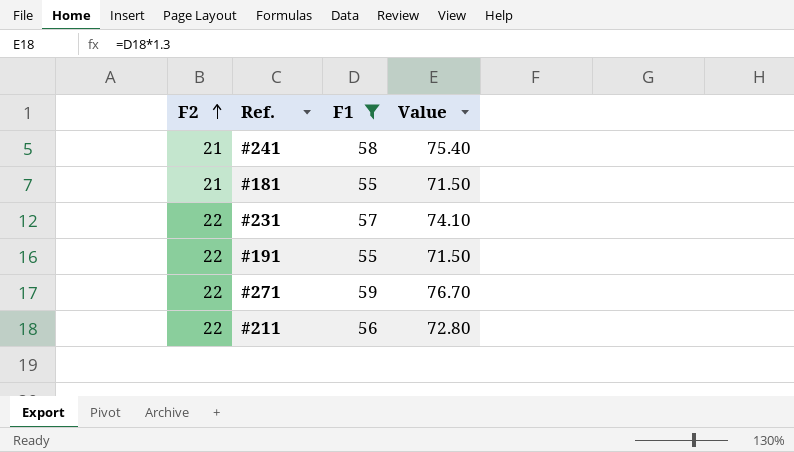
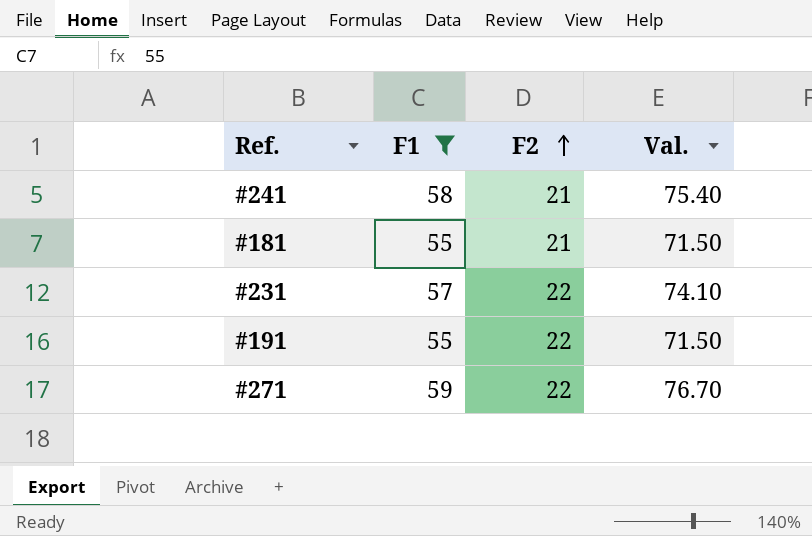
column F2 | position: 1 -> 3
column name: Value -> Val.
row #211: 22 | 56 | 72.80 -> none

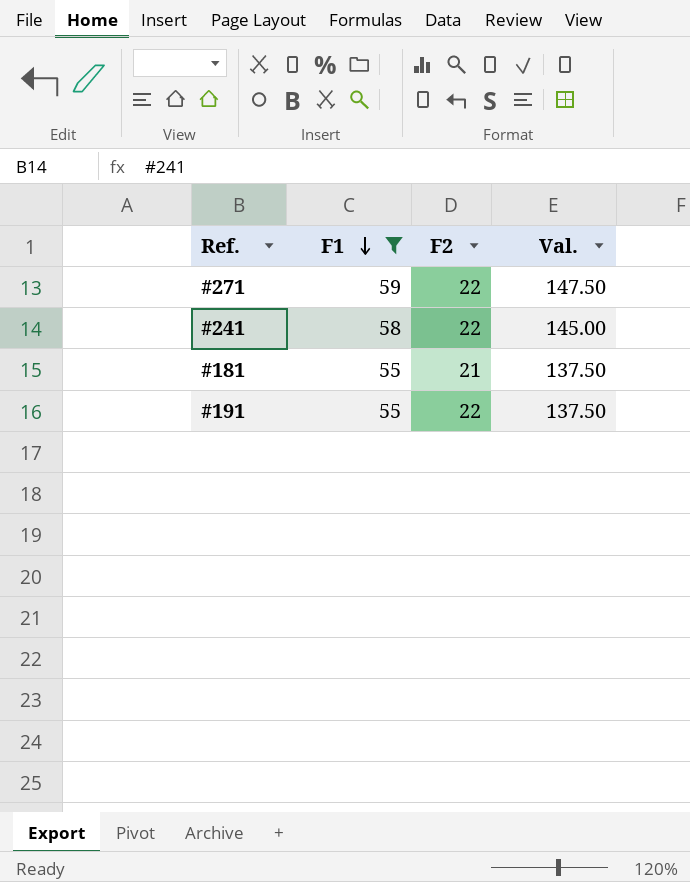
row order: F2 ascending -> F1 descending
column Val. | formula: [F1] * 1.3 -> [F1] * 2.5
row #231: 57 | 22 | 74.10 -> none
#241 | F2: 21 -> 22

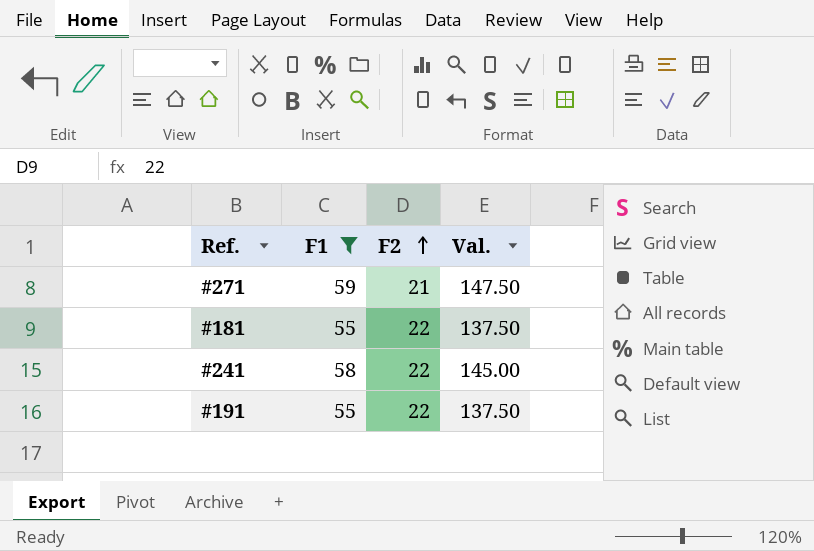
row order: F1 descending -> F2 ascending
#271 | F2: 22 -> 21
#181 | F2: 21 -> 22

